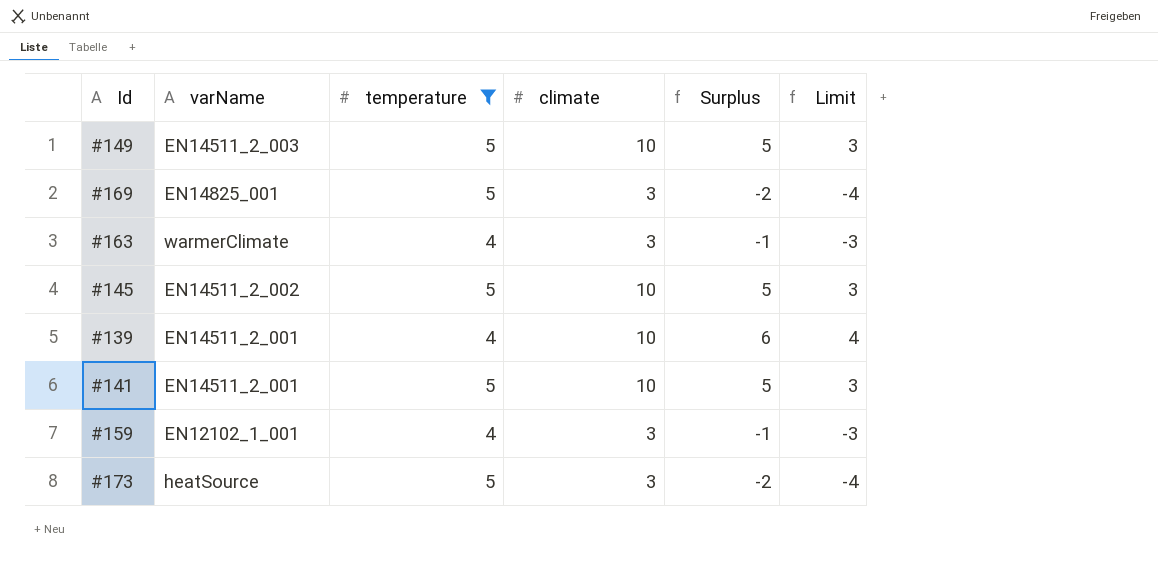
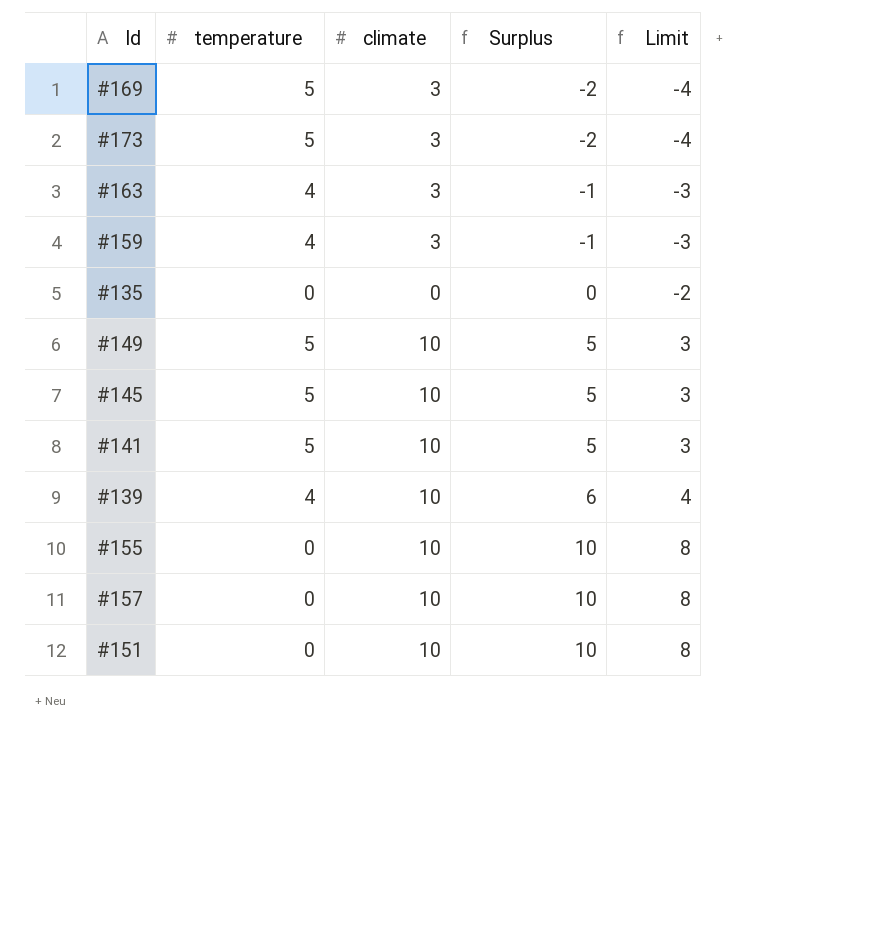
filter: temperature != 0 -> none
row order: none -> Surplus ascending
column varName | position: 2 -> none

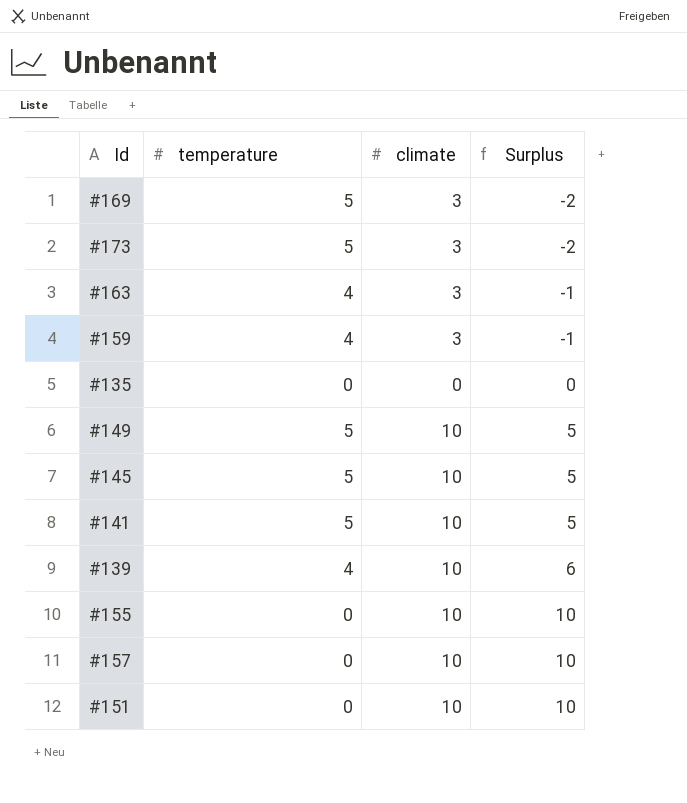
column Limit | formula: [Surplus] - 2 -> none

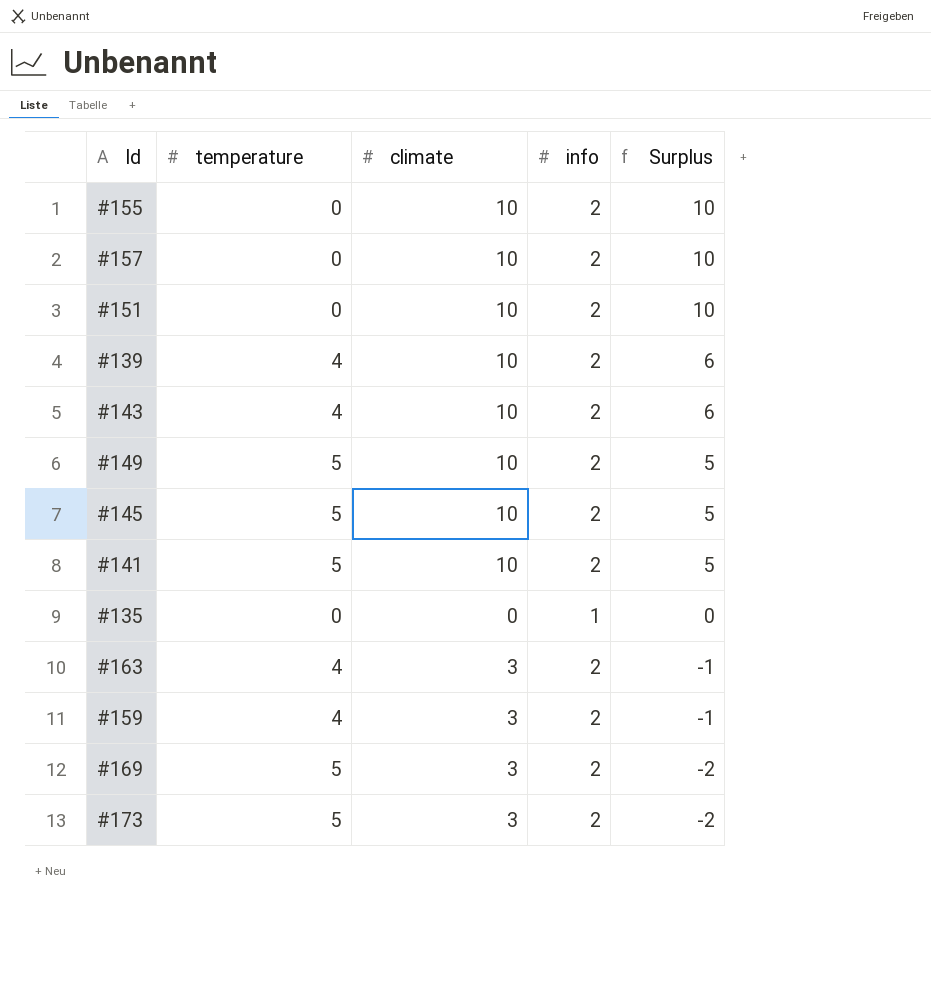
row order: Surplus ascending -> Surplus descending
column info | position: none -> 4
row #143: none -> 4 | 10 | 2 | 6

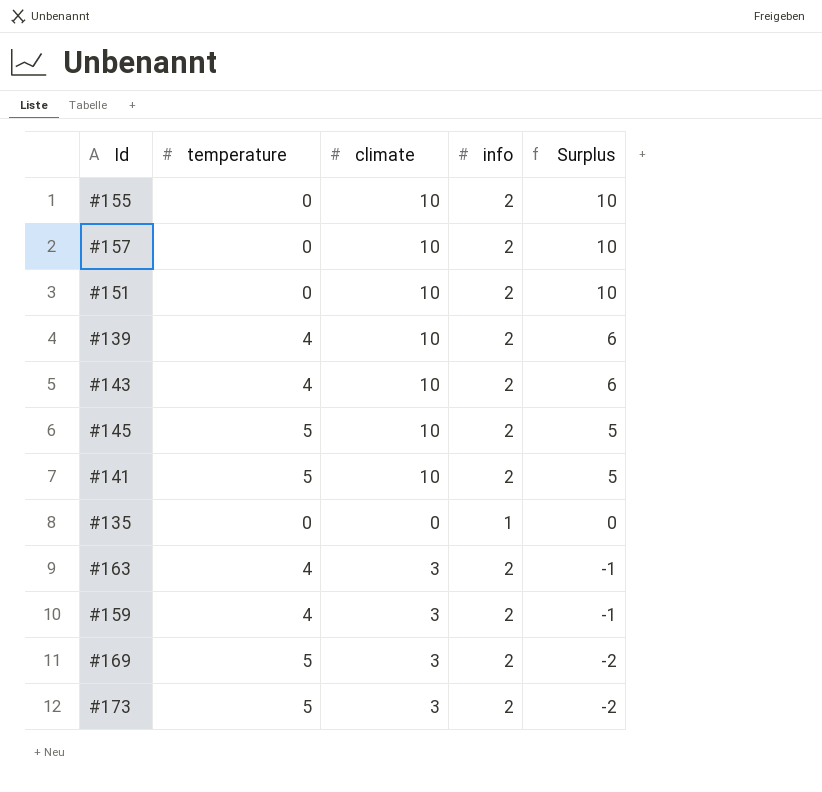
row #149: 5 | 10 | 2 | 5 -> none

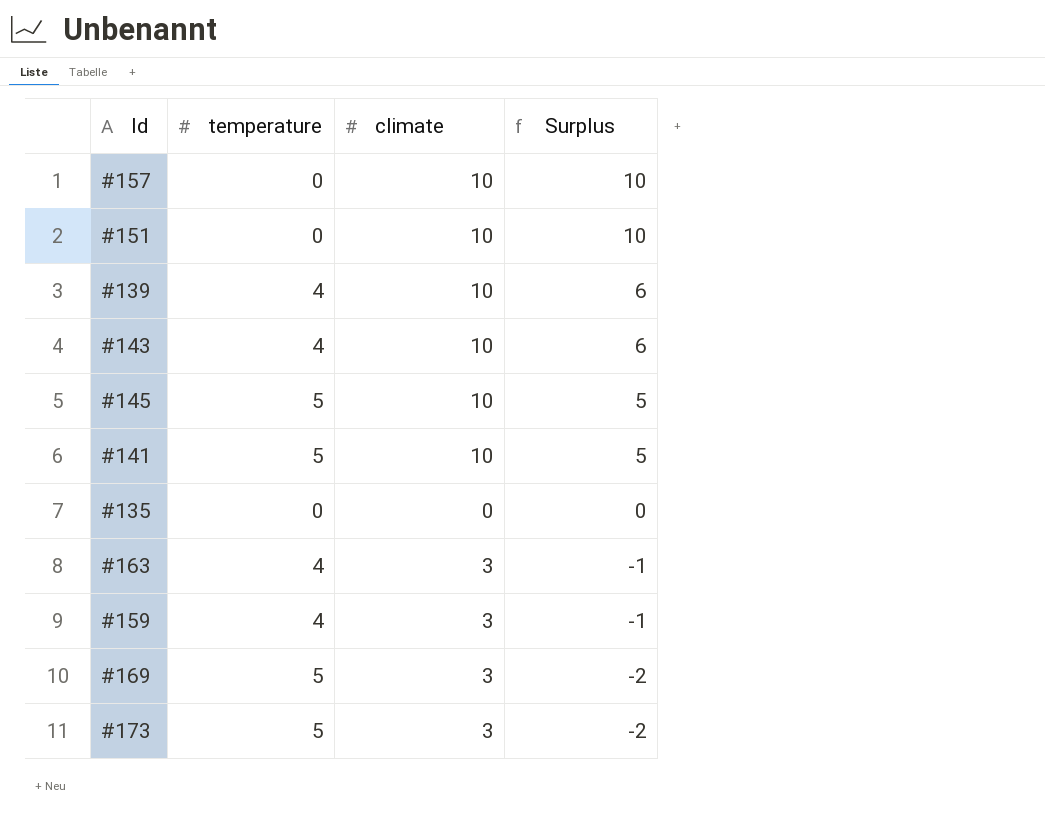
column info | position: 4 -> none
row #155: 0 | 10 | 2 | 10 -> none

